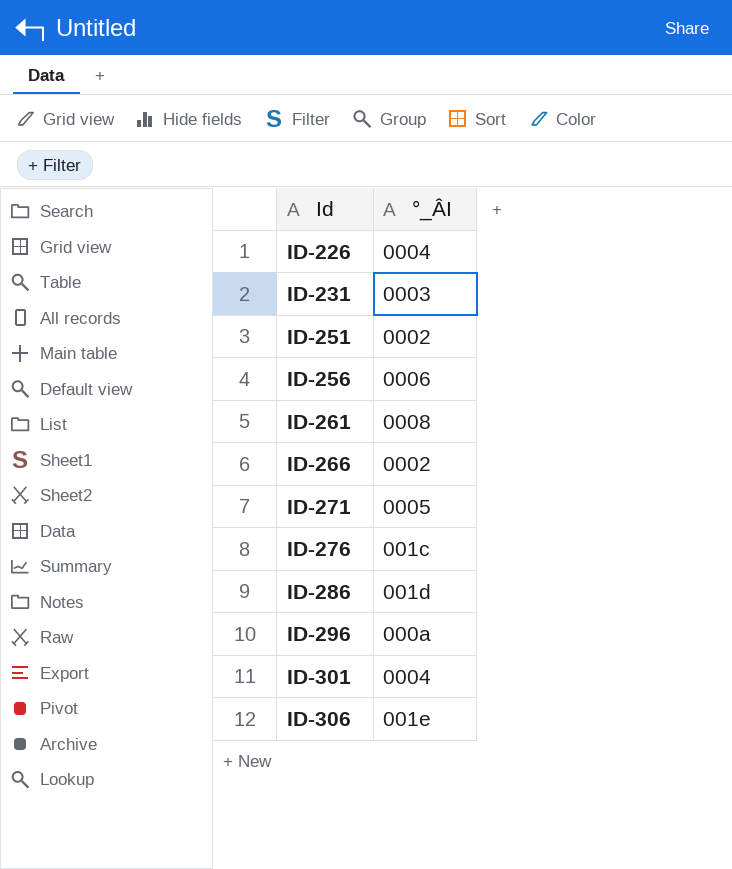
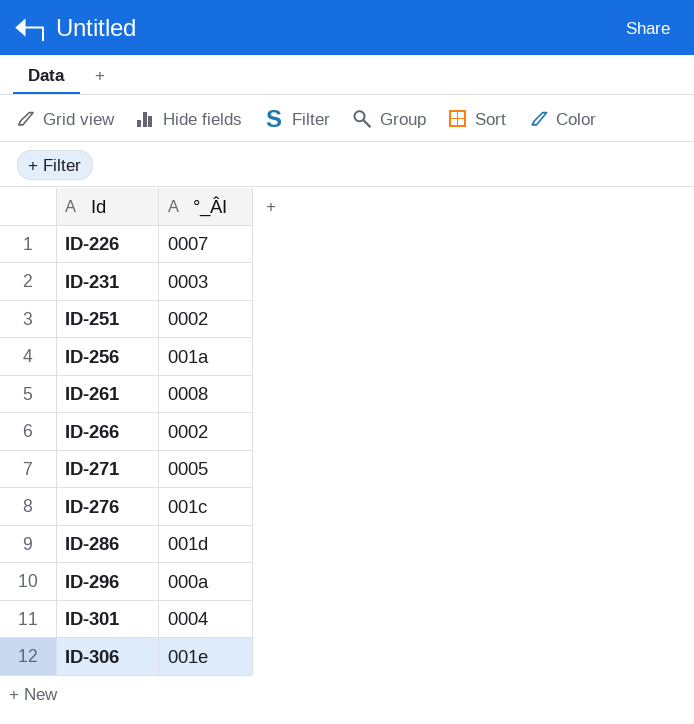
ID-226 | °_ÂI: 0004 -> 0007
ID-256 | °_ÂI: 0006 -> 001a

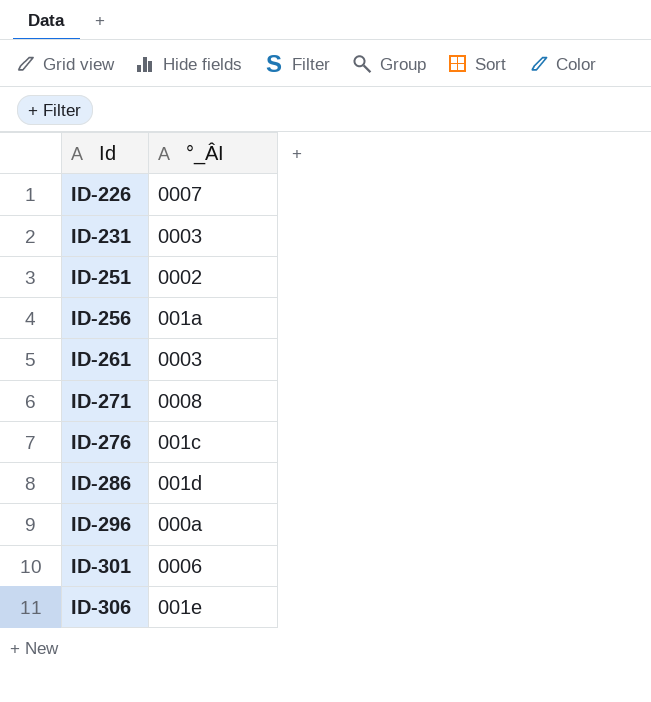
row ID-266: 0002 -> none
ID-261 | °_ÂI: 0008 -> 0003
ID-271 | °_ÂI: 0005 -> 0008
ID-301 | °_ÂI: 0004 -> 0006

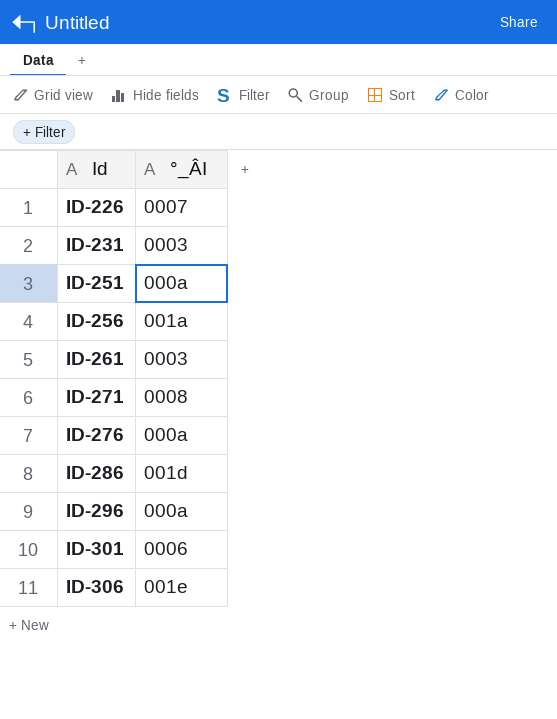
ID-251 | °_ÂI: 0002 -> 000a
ID-276 | °_ÂI: 001c -> 000a

